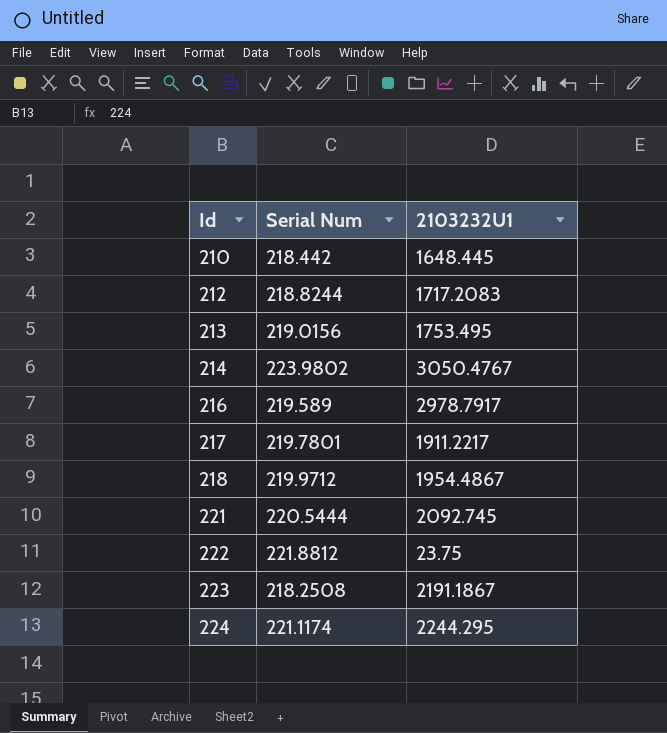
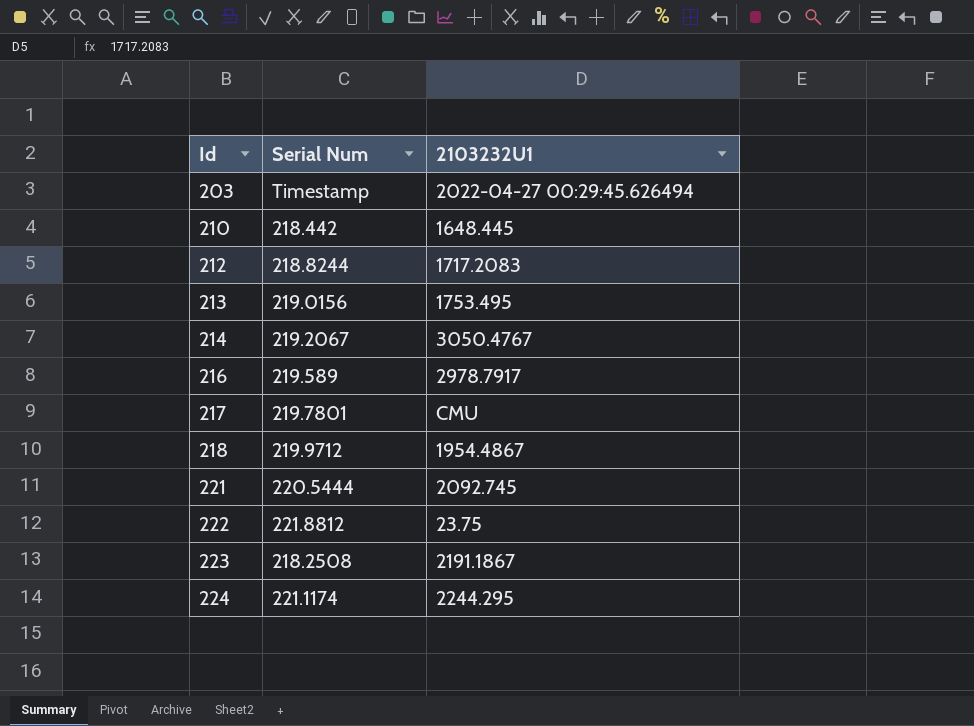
row 203: none -> Timestamp | 2022-04-27 00:29:45.626494
214 | Serial Num: 223.9802 -> 219.2067
217 | 2103232U1: 1911.2217 -> CMU

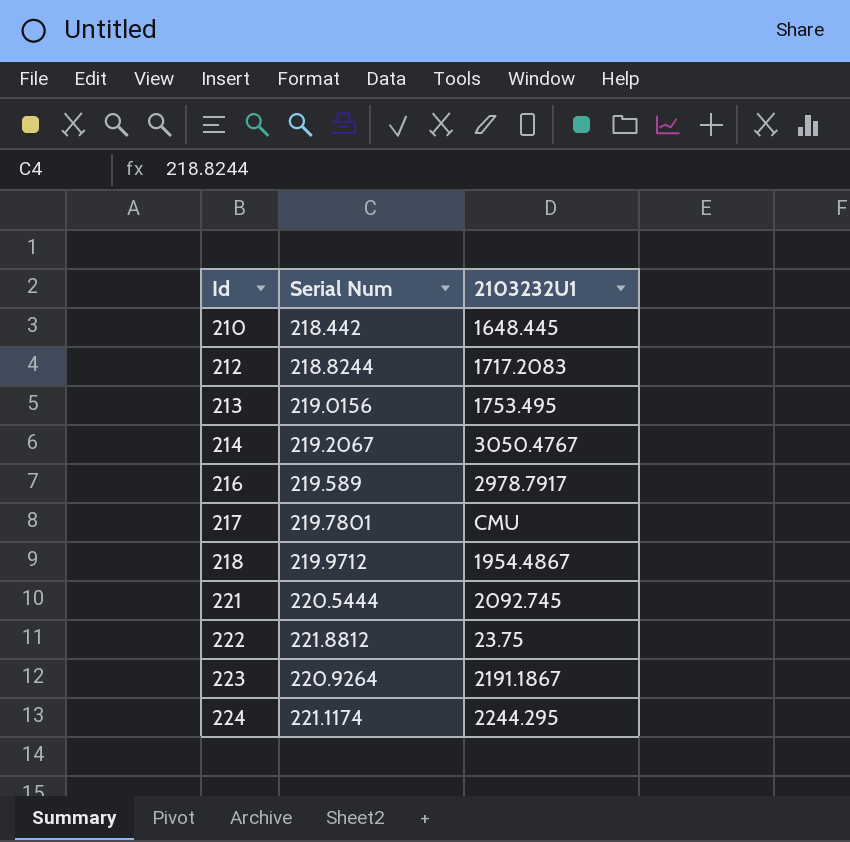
row 203: Timestamp | 2022-04-27 00:29:45.626494 -> none
223 | Serial Num: 218.2508 -> 220.9264

